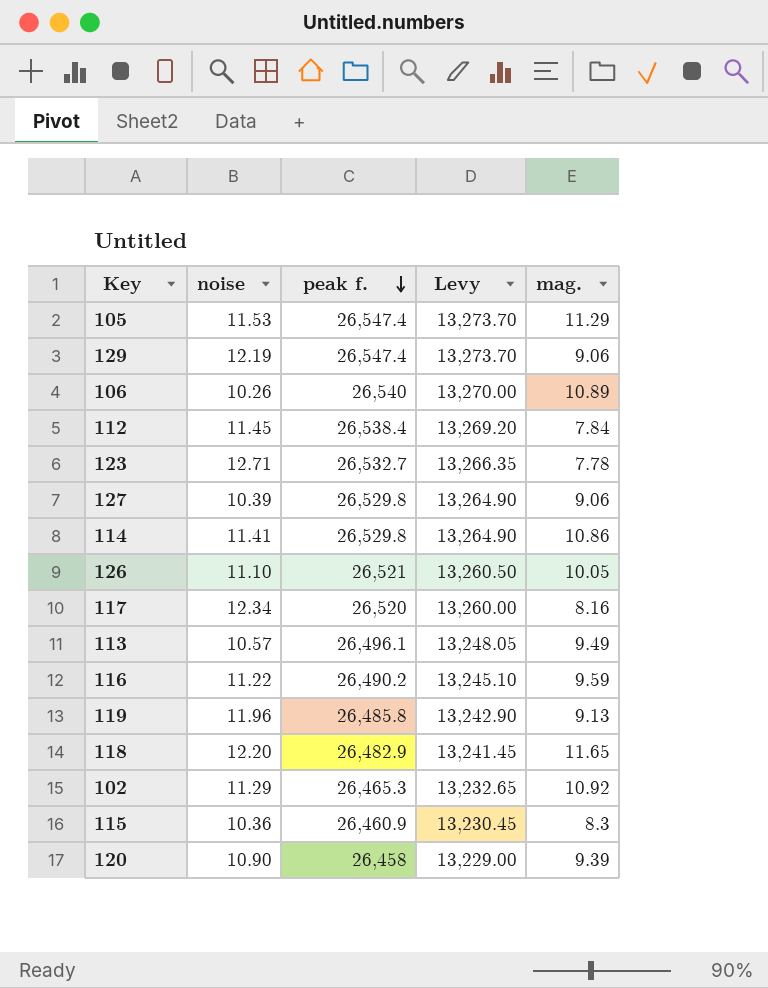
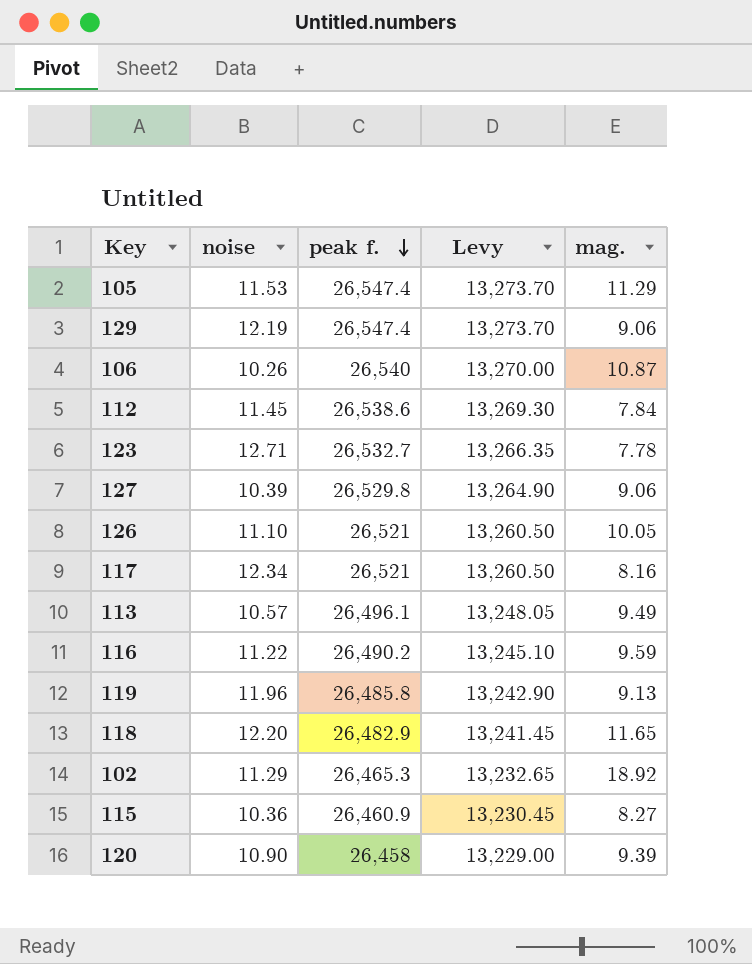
row 114: 11.41 | 26,529.8 | 13,264.90 | 10.86 -> none
106 | mag.: 10.89 -> 10.87
112 | peak f.: 26,538.4 -> 26,538.6
112 | Levy: 13,269.20 -> 13,269.30
117 | peak f.: 26,520 -> 26,521
117 | Levy: 13,260.00 -> 13,260.50
102 | mag.: 10.92 -> 18.92
115 | mag.: 8.3 -> 8.27

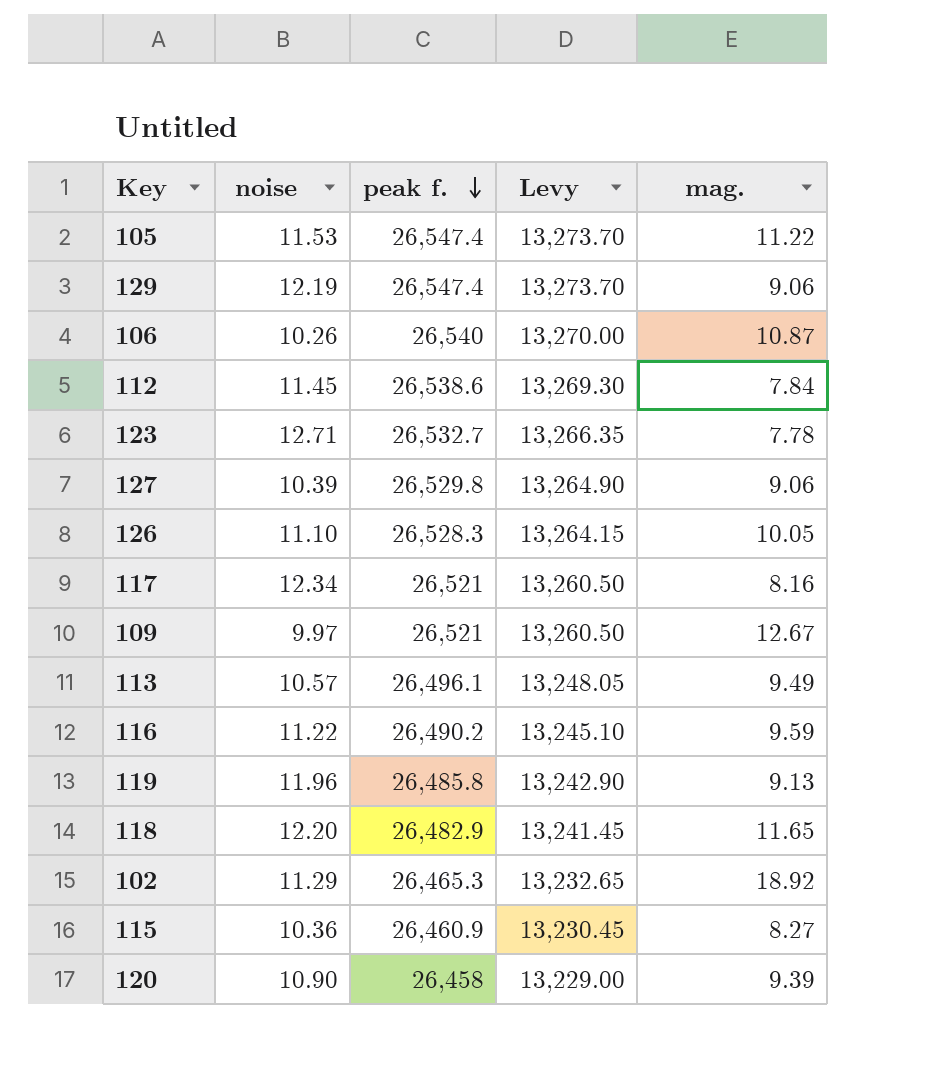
105 | mag.: 11.29 -> 11.22
126 | peak f.: 26,521 -> 26,528.3
126 | Levy: 13,260.50 -> 13,264.15
row 109: none -> 9.97 | 26,521 | 13,260.50 | 12.67

